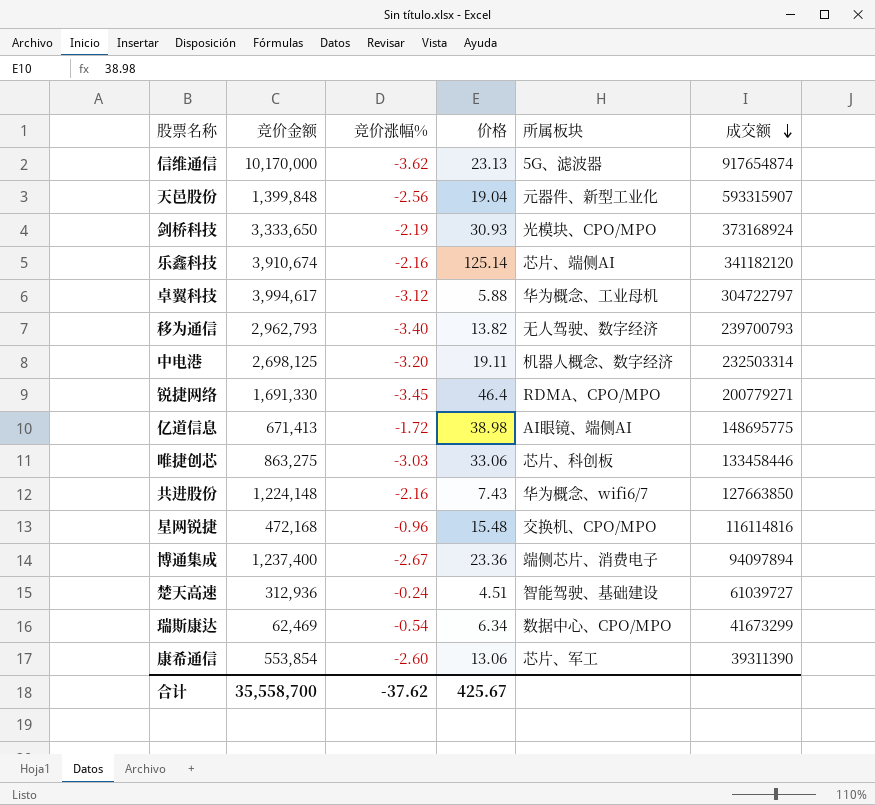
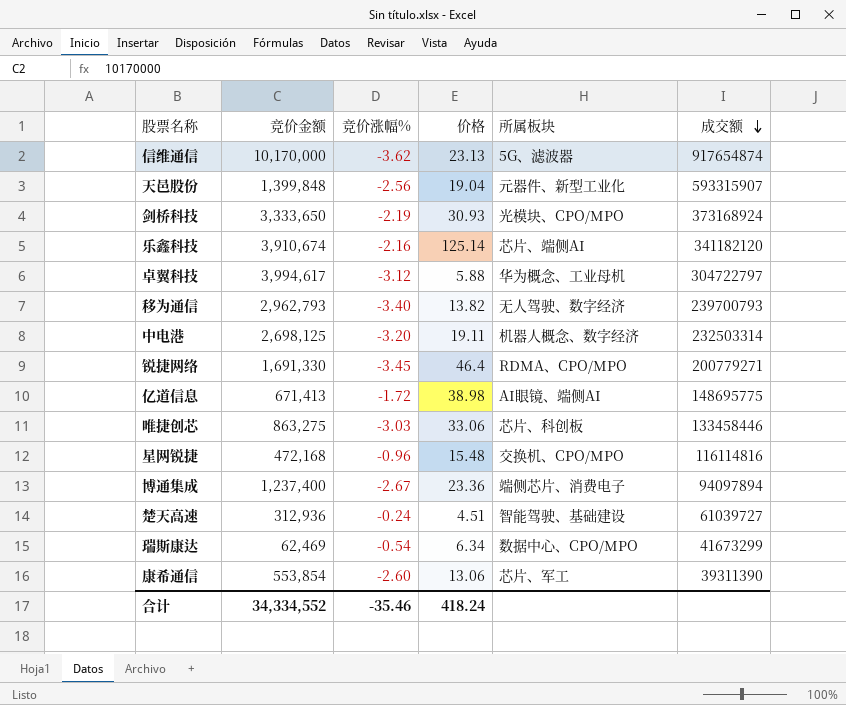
row 共进股份: 1,224,148 | -2.16 | 7.43 | 华为概念、wifi6/7 | 127663850 -> none
合计 | 竞价金额: 35,558,700 -> 34,334,552
合计 | 竞价涨幅%: -37.62 -> -35.46
合计 | 价格: 425.67 -> 418.24

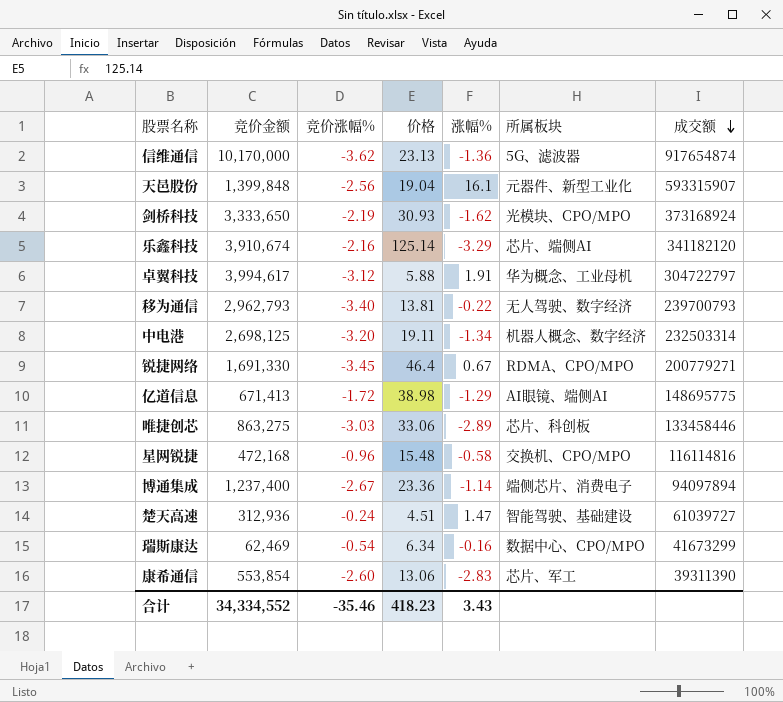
column 涨幅% | position: none -> 5
移为通信 | 价格: 13.82 -> 13.81
合计 | 价格: 418.24 -> 418.23

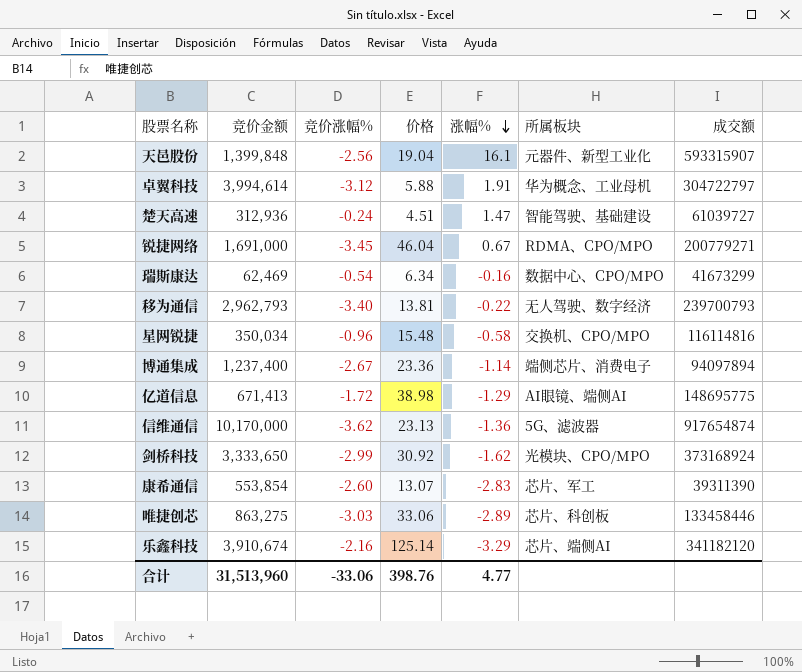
row order: 成交额 descending -> 涨幅% descending
row 中电港: 2,698,125 | -3.20 | 19.11 | -1.34 | 机器人概念、数字经济 | 232503314 -> none
卓翼科技 | 竞价金额: 3,994,617 -> 3,994,614
锐捷网络 | 竞价金额: 1,691,330 -> 1,691,000
锐捷网络 | 价格: 46.4 -> 46.04
星网锐捷 | 竞价金额: 472,168 -> 350,034
剑桥科技 | 竞价涨幅%: -2.19 -> -2.99
剑桥科技 | 价格: 30.93 -> 30.92
康希通信 | 价格: 13.06 -> 13.07
合计 | 竞价金额: 34,334,552 -> 31,513,960
合计 | 竞价涨幅%: -35.46 -> -33.06
合计 | 价格: 418.23 -> 398.76
合计 | 涨幅%: 3.43 -> 4.77

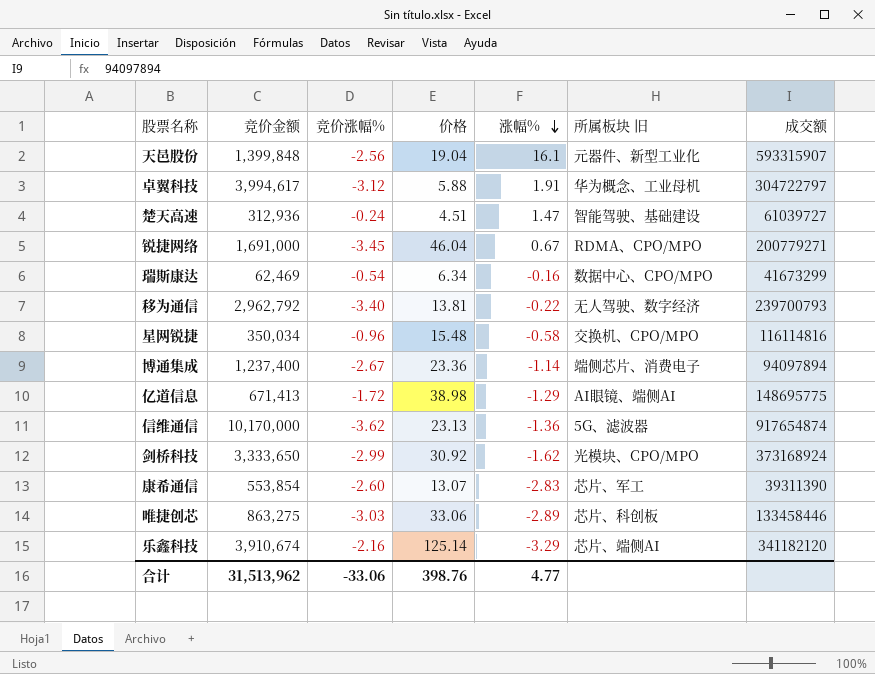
column name: 所属板块 -> 所属板块 旧
卓翼科技 | 竞价金额: 3,994,614 -> 3,994,617
移为通信 | 竞价金额: 2,962,793 -> 2,962,792
合计 | 竞价金额: 31,513,960 -> 31,513,962

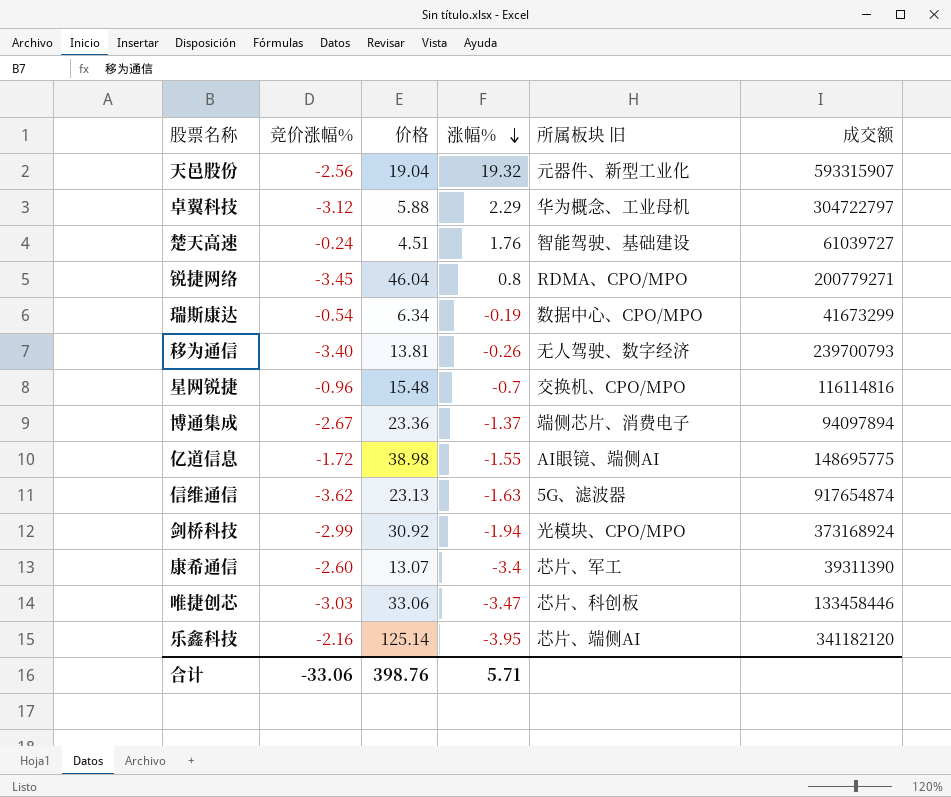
column 竞价金额 | position: 2 -> none
天邑股份 | 涨幅%: 16.1 -> 19.32
卓翼科技 | 涨幅%: 1.91 -> 2.29
楚天高速 | 涨幅%: 1.47 -> 1.76
锐捷网络 | 涨幅%: 0.67 -> 0.8
瑞斯康达 | 涨幅%: -0.16 -> -0.19
移为通信 | 涨幅%: -0.22 -> -0.26
星网锐捷 | 涨幅%: -0.58 -> -0.7
博通集成 | 涨幅%: -1.14 -> -1.37
亿道信息 | 涨幅%: -1.29 -> -1.55
信维通信 | 涨幅%: -1.36 -> -1.63
剑桥科技 | 涨幅%: -1.62 -> -1.94
康希通信 | 涨幅%: -2.83 -> -3.4
唯捷创芯 | 涨幅%: -2.89 -> -3.47
乐鑫科技 | 涨幅%: -3.29 -> -3.95
合计 | 涨幅%: 4.77 -> 5.71

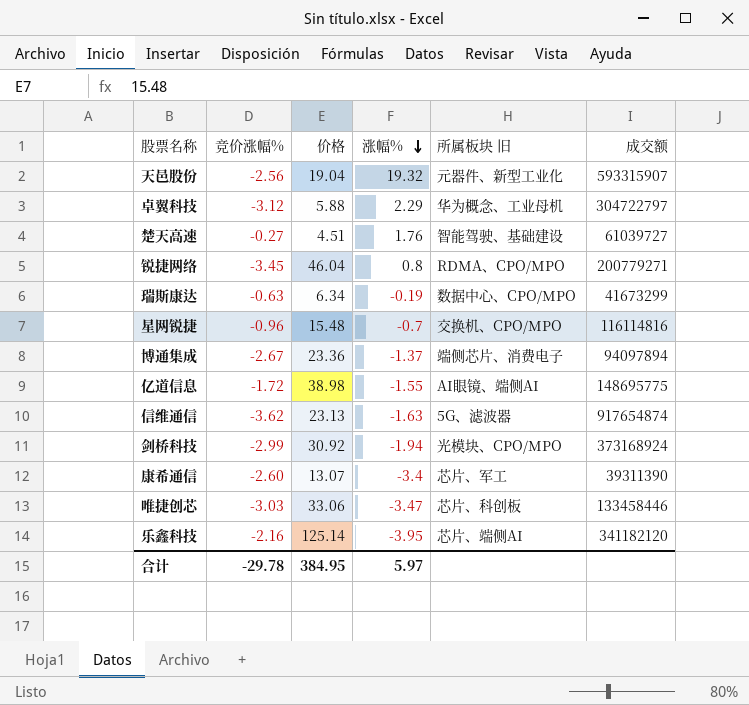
row 移为通信: -3.40 | 13.81 | -0.26 | 无人驾驶、数字经济 | 239700793 -> none
楚天高速 | 竞价涨幅%: -0.24 -> -0.27
瑞斯康达 | 竞价涨幅%: -0.54 -> -0.63
合计 | 竞价涨幅%: -33.06 -> -29.78
合计 | 价格: 398.76 -> 384.95
合计 | 涨幅%: 5.71 -> 5.97

